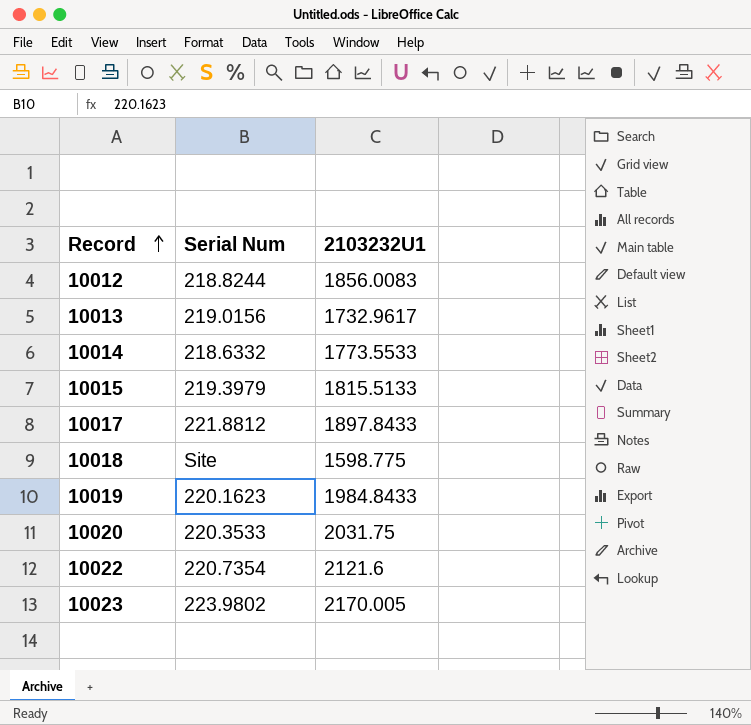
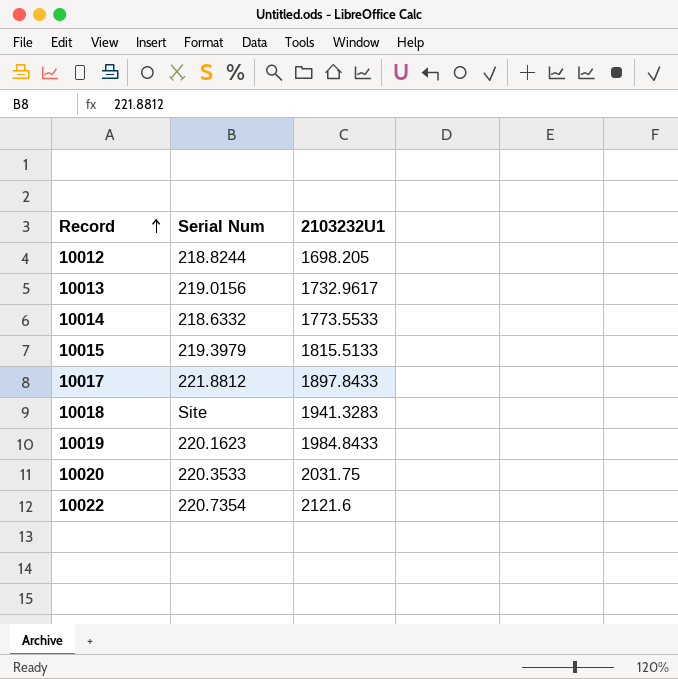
row 10023: 223.9802 | 2170.005 -> none
10012 | 2103232U1: 1856.0083 -> 1698.205
10018 | 2103232U1: 1598.775 -> 1941.3283

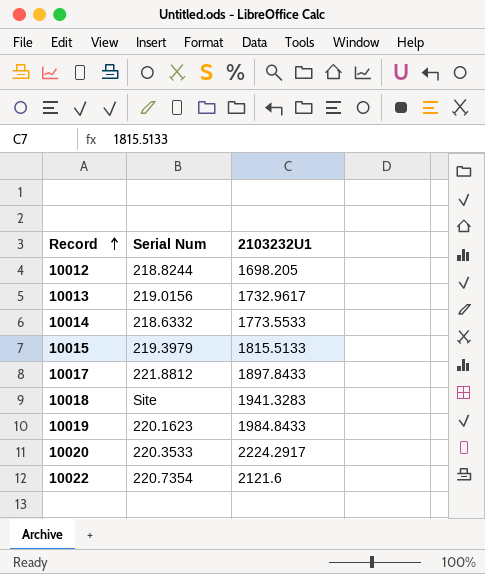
10020 | 2103232U1: 2031.75 -> 2224.2917

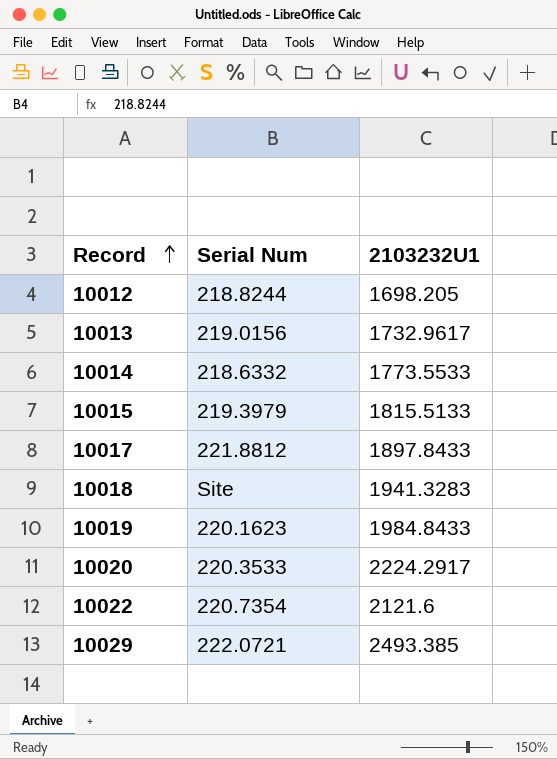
row 10029: none -> 222.0721 | 2493.385

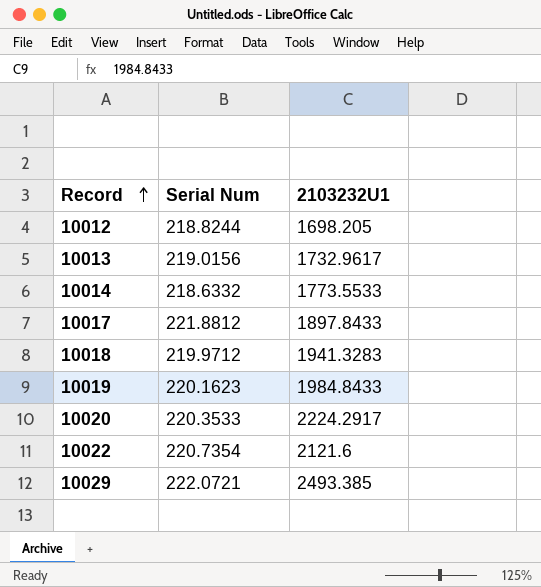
row 10015: 219.3979 | 1815.5133 -> none
10018 | Serial Num: Site -> 219.9712

